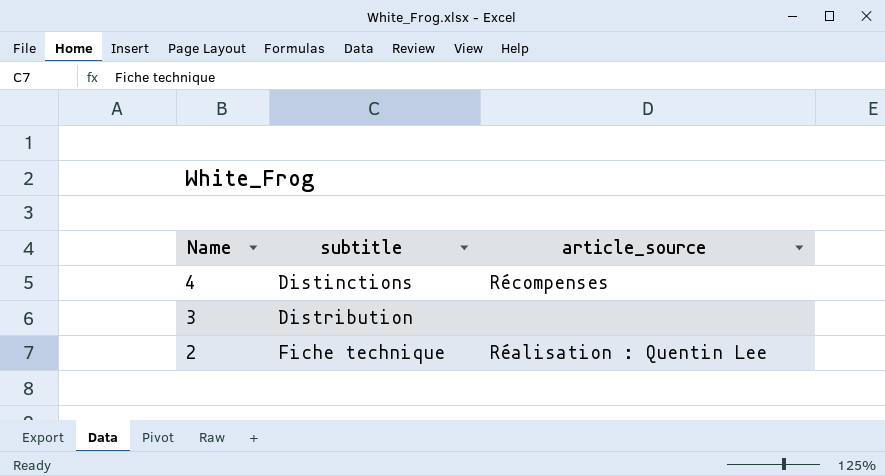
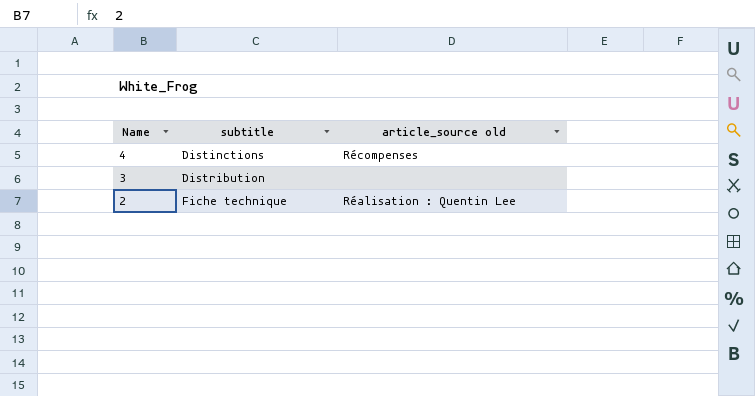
column name: article_source -> article_source old

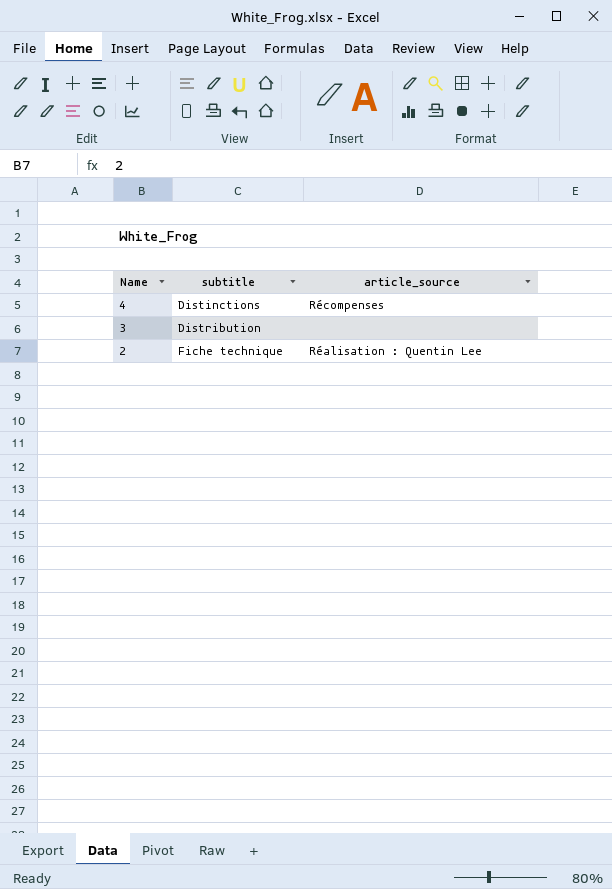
column name: article_source old -> article_source

